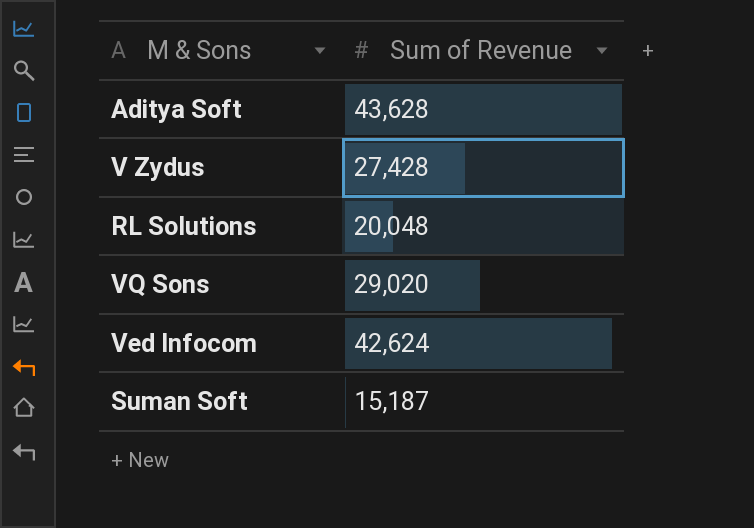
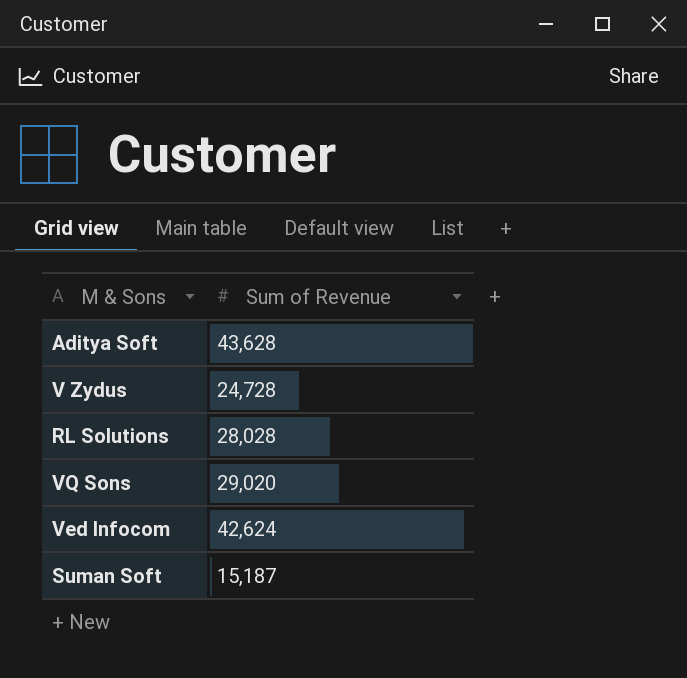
V Zydus | Sum of Revenue: 27,428 -> 24,728
RL Solutions | Sum of Revenue: 20,048 -> 28,028

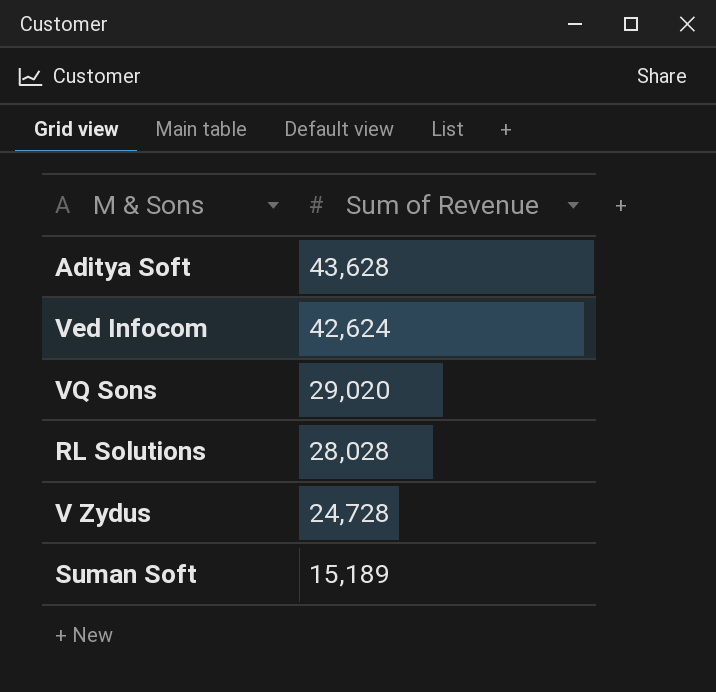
row order: none -> Sum of Revenue descending
Suman Soft | Sum of Revenue: 15,187 -> 15,189

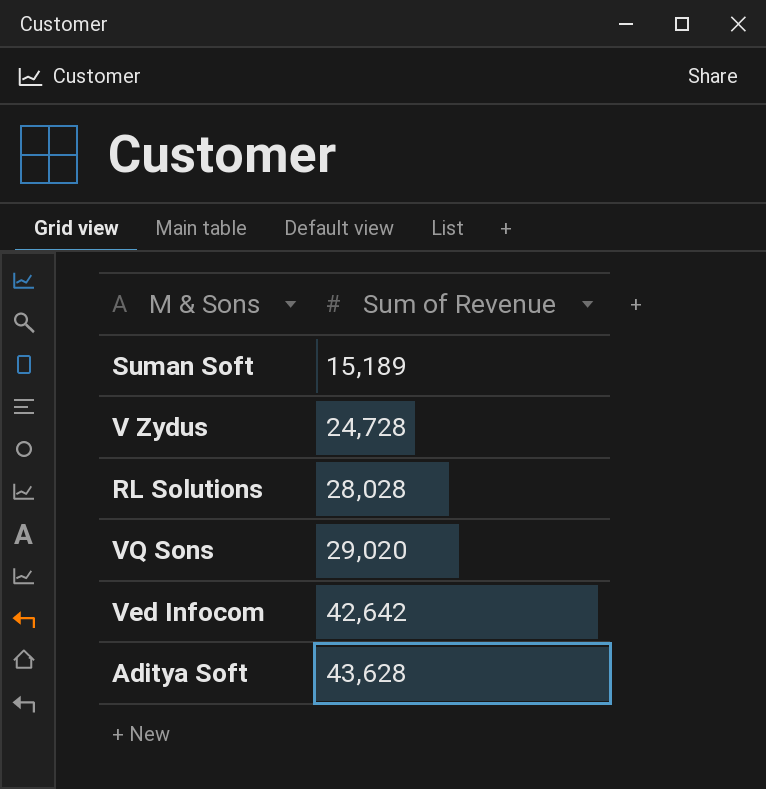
row order: Sum of Revenue descending -> Sum of Revenue ascending
Ved Infocom | Sum of Revenue: 42,624 -> 42,642

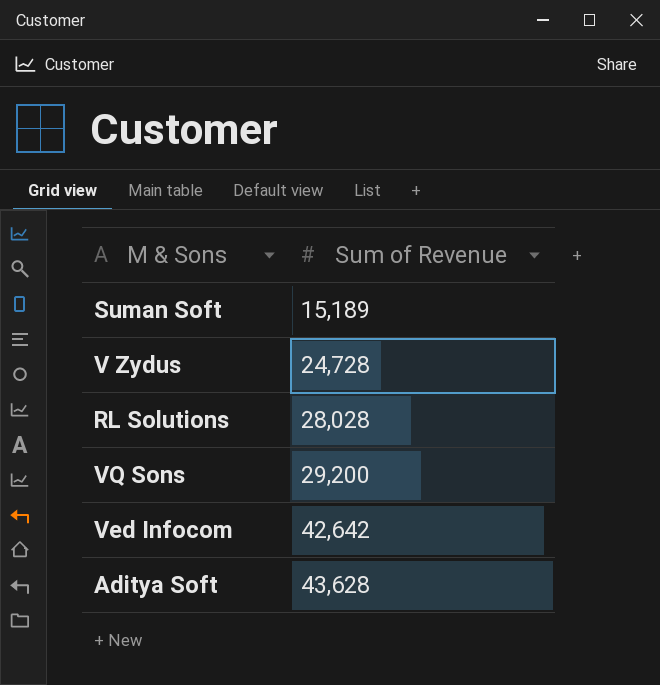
VQ Sons | Sum of Revenue: 29,020 -> 29,200

